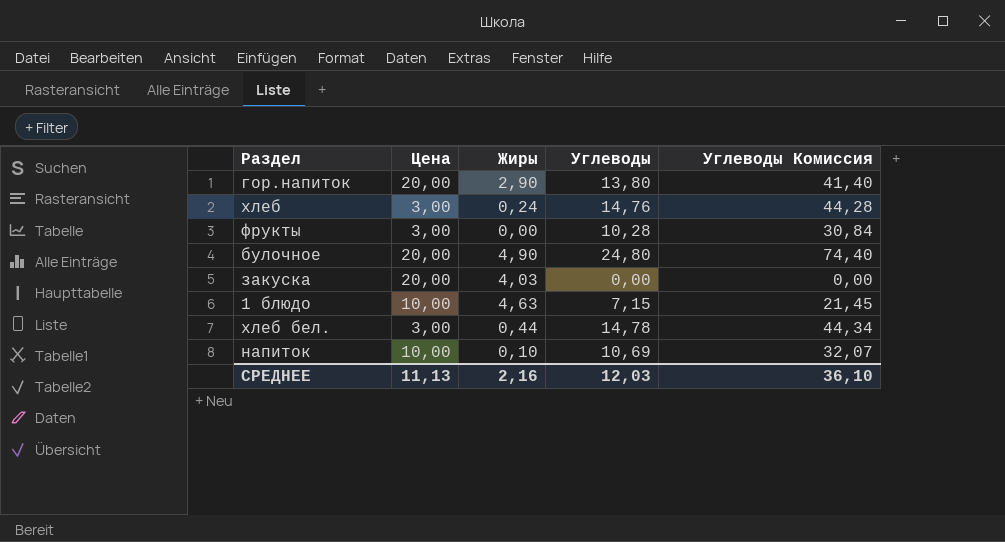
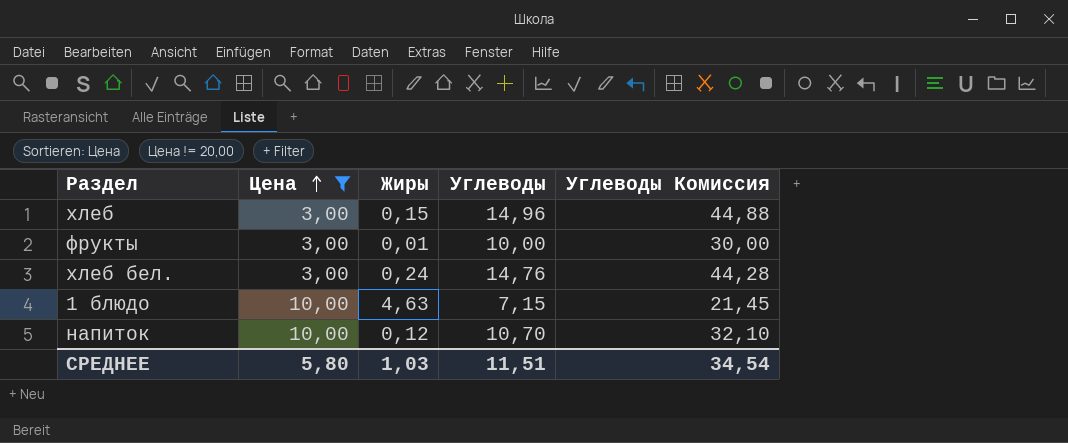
filter: none -> Цена != 20,00
row order: none -> Цена ascending
хлеб | Жиры: 0,24 -> 0,15
хлеб | Углеводы: 14,76 -> 14,96
хлеб | Углеводы Комиссия: 44,28 -> 44,88
фрукты | Жиры: 0,00 -> 0,01
фрукты | Углеводы: 10,28 -> 10,00
фрукты | Углеводы Комиссия: 30,84 -> 30,00
хлеб бел. | Жиры: 0,44 -> 0,24
хлеб бел. | Углеводы: 14,78 -> 14,76
хлеб бел. | Углеводы Комиссия: 44,34 -> 44,28
напиток | Жиры: 0,10 -> 0,12
напиток | Углеводы: 10,69 -> 10,70
напиток | Углеводы Комиссия: 32,07 -> 32,10
СРЕДНЕЕ | Цена: 11,13 -> 5,80
СРЕДНЕЕ | Жиры: 2,16 -> 1,03
СРЕДНЕЕ | Углеводы: 12,03 -> 11,51
СРЕДНЕЕ | Углеводы Комиссия: 36,10 -> 34,54

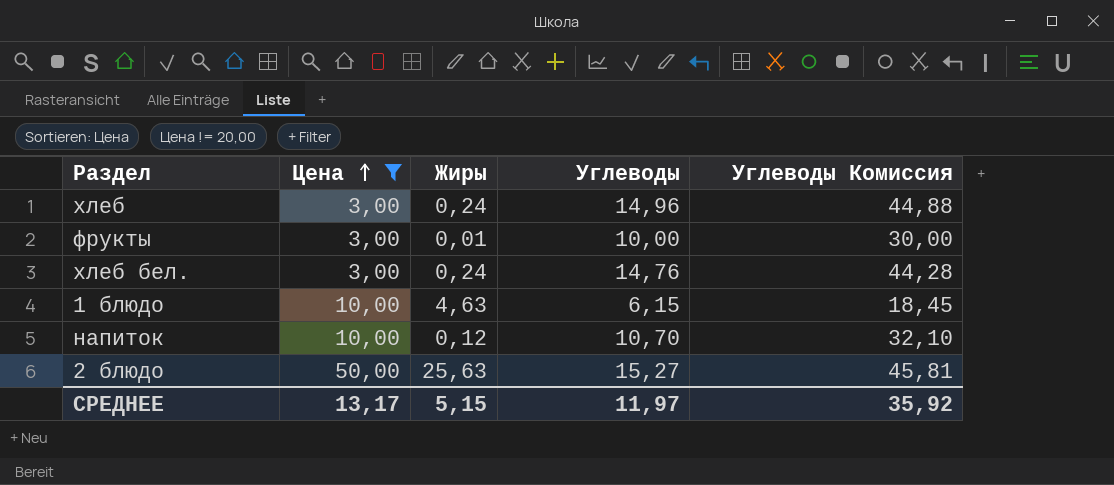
хлеб | Жиры: 0,15 -> 0,24
1 блюдо | Углеводы: 7,15 -> 6,15
1 блюдо | Углеводы Комиссия: 21,45 -> 18,45
row 2 блюдо: none -> 50,00 | 25,63 | 15,27 | 45,81
СРЕДНЕЕ | Цена: 5,80 -> 13,17
СРЕДНЕЕ | Жиры: 1,03 -> 5,15
СРЕДНЕЕ | Углеводы: 11,51 -> 11,97
СРЕДНЕЕ | Углеводы Комиссия: 34,54 -> 35,92

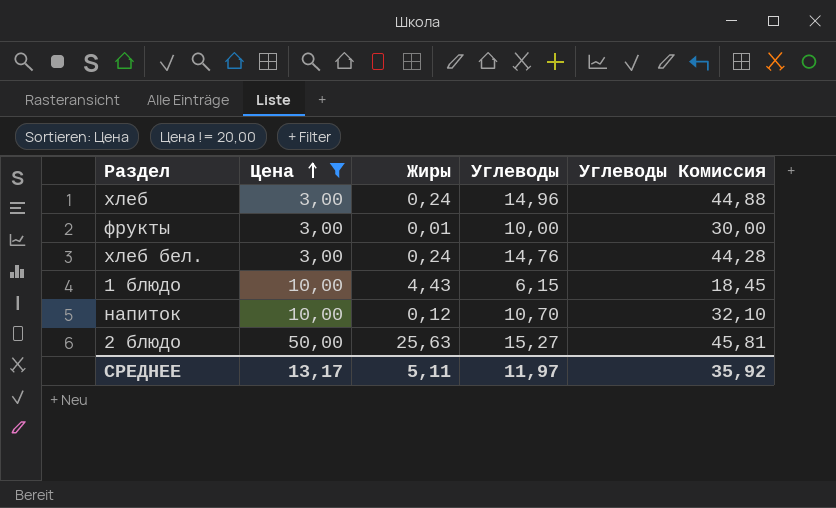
1 блюдо | Жиры: 4,63 -> 4,43
СРЕДНЕЕ | Жиры: 5,15 -> 5,11

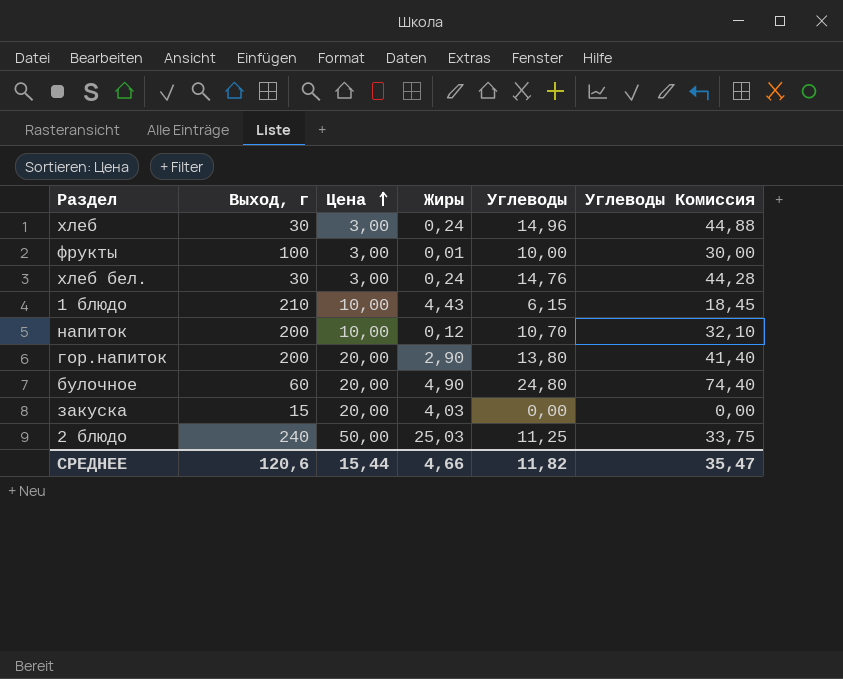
filter: Цена != 20,00 -> none
column Выход, г | position: none -> 2
2 блюдо | Жиры: 25,63 -> 25,03
2 блюдо | Углеводы: 15,27 -> 11,25
2 блюдо | Углеводы Комиссия: 45,81 -> 33,75
СРЕДНЕЕ | Цена: 13,17 -> 15,44
СРЕДНЕЕ | Жиры: 5,11 -> 4,66
СРЕДНЕЕ | Углеводы: 11,97 -> 11,82
СРЕДНЕЕ | Углеводы Комиссия: 35,92 -> 35,47

